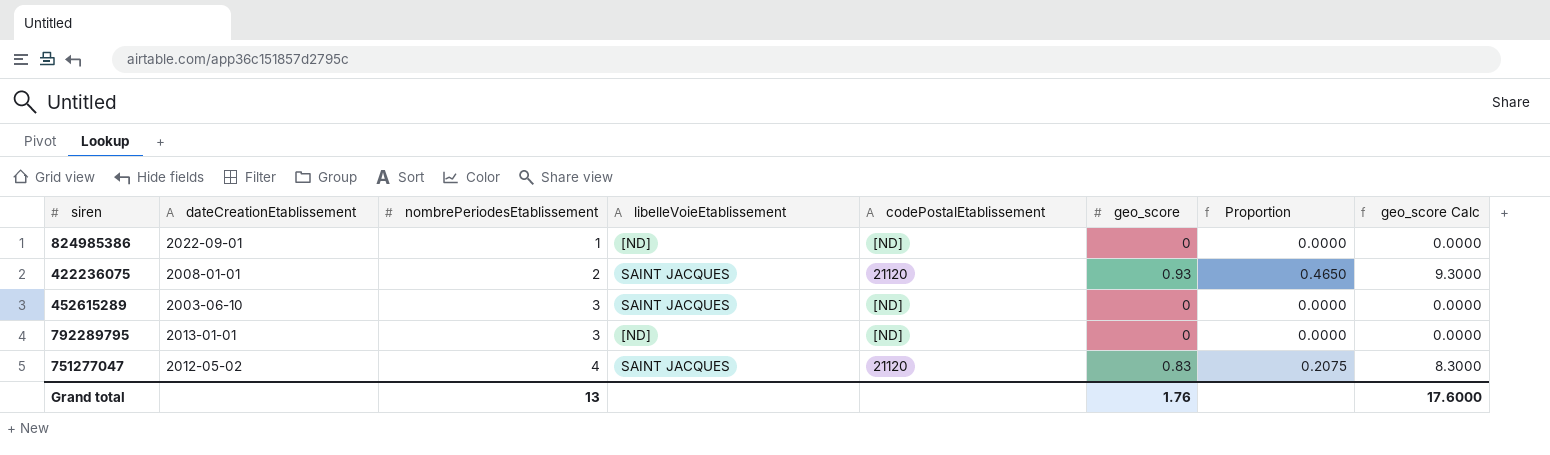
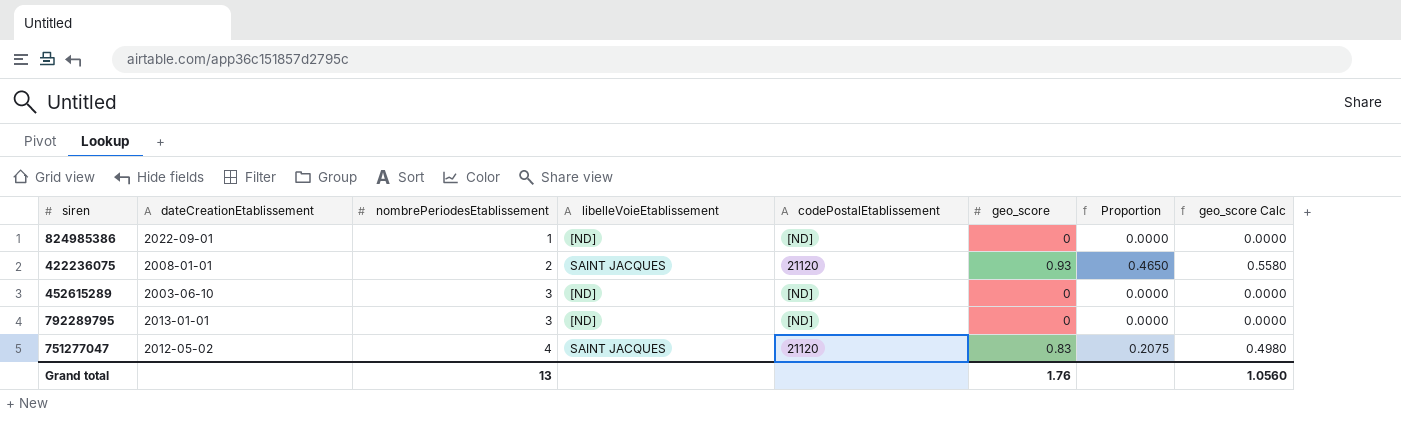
column geo_score Calc | formula: [geo_score] * 10 -> [geo_score] * 0.6
452615289 | libelleVoieEtablissement: SAINT JACQUES -> [ND]
Grand total | geo_score Calc: 17.6000 -> 1.0560

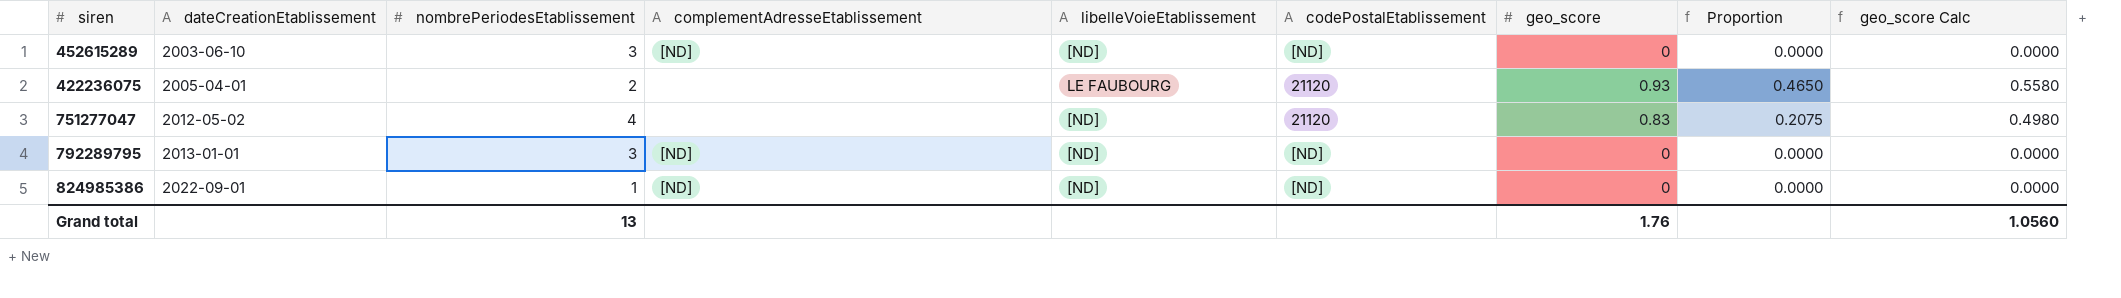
row order: nombrePeriodesEtablissement ascending -> dateCreationEtablissement ascending
column complementAdresseEtablissement | position: none -> 4
422236075 | dateCreationEtablissement: 2008-01-01 -> 2005-04-01
422236075 | libelleVoieEtablissement: SAINT JACQUES -> LE FAUBOURG
751277047 | libelleVoieEtablissement: SAINT JACQUES -> [ND]

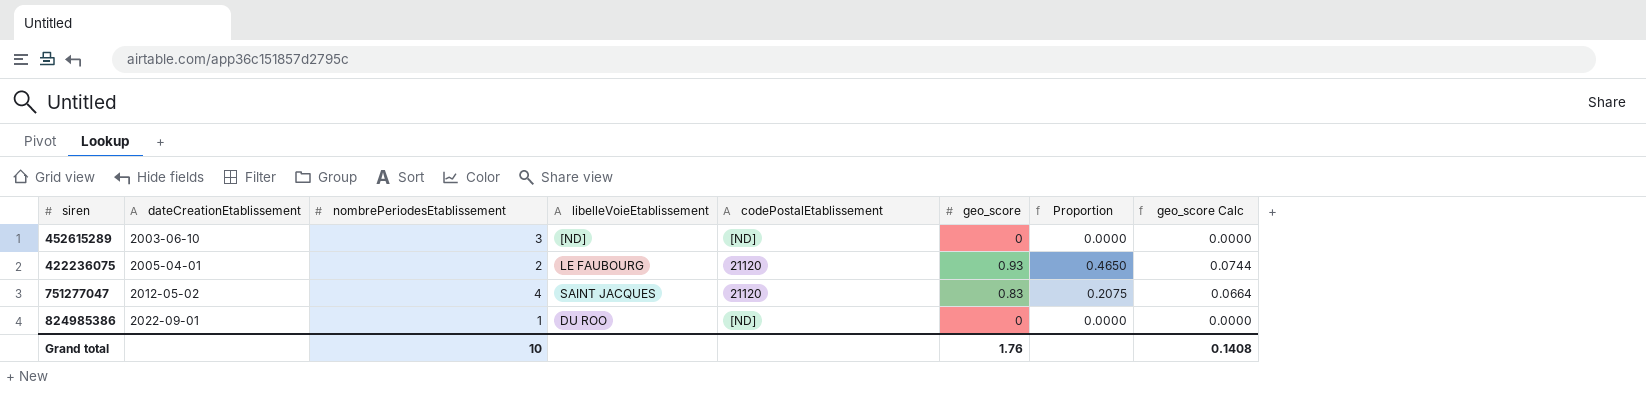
column complementAdresseEtablissement | position: 4 -> none
column geo_score Calc | formula: [geo_score] * 0.6 -> [geo_score] * 0.08
row 792289795: 2013-01-01 | 3 | [ND] | [ND] | [ND] | 0 | 0.0000 | 0.0000 -> none
751277047 | libelleVoieEtablissement: [ND] -> SAINT JACQUES
824985386 | libelleVoieEtablissement: [ND] -> DU ROO
Grand total | nombrePeriodesEtablissement: 13 -> 10
Grand total | geo_score Calc: 1.0560 -> 0.1408

